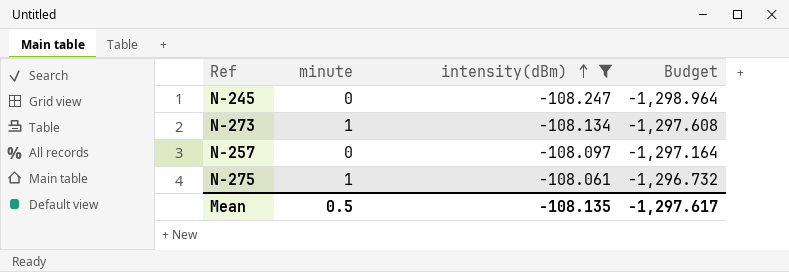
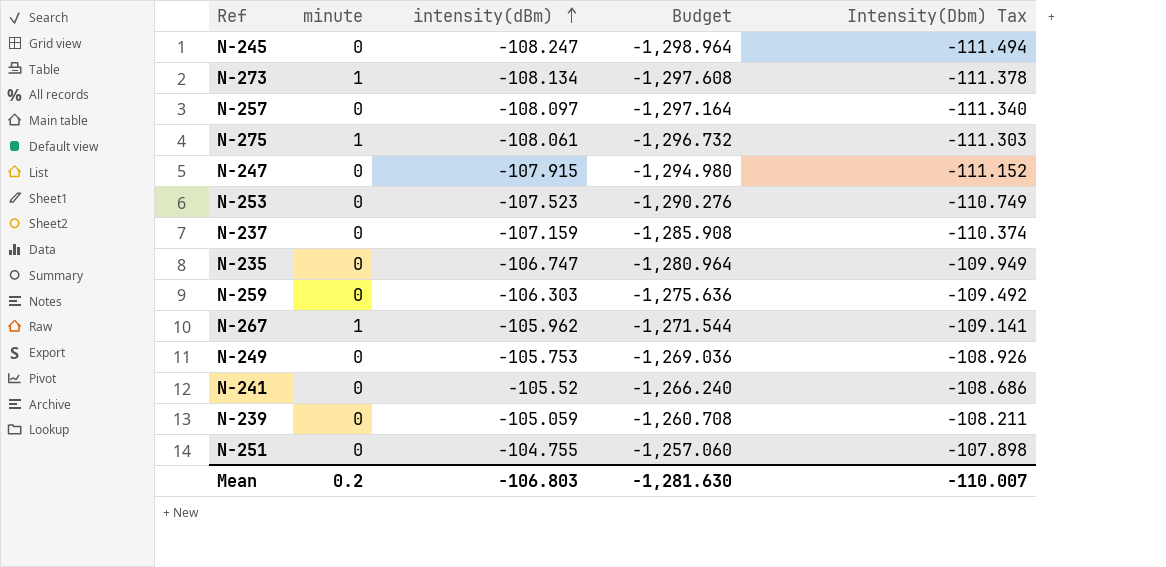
filter: intensity(dBm) <= -108.061 -> none
column Intensity(Dbm) Tax | formula: none -> [intensity(dBm)] * 1.03
Mean | minute: 0.5 -> 0.2
Mean | intensity(dBm): -108.135 -> -106.803
Mean | Budget: -1,297.617 -> -1,281.630

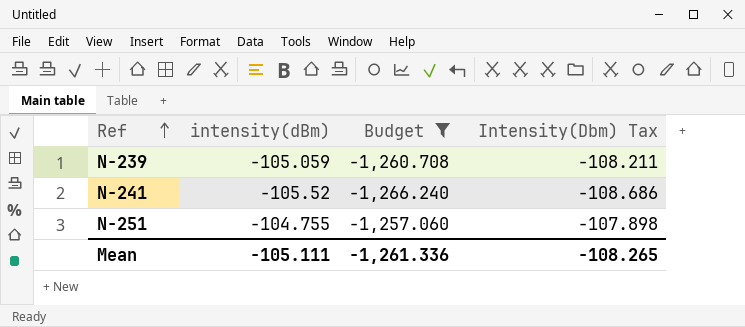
filter: none -> Budget >= -1,266.240
row order: intensity(dBm) ascending -> Ref ascending
column minute | position: 2 -> none
Mean | intensity(dBm): -106.803 -> -105.111
Mean | Budget: -1,281.630 -> -1,261.336
Mean | Intensity(Dbm) Tax: -110.007 -> -108.265

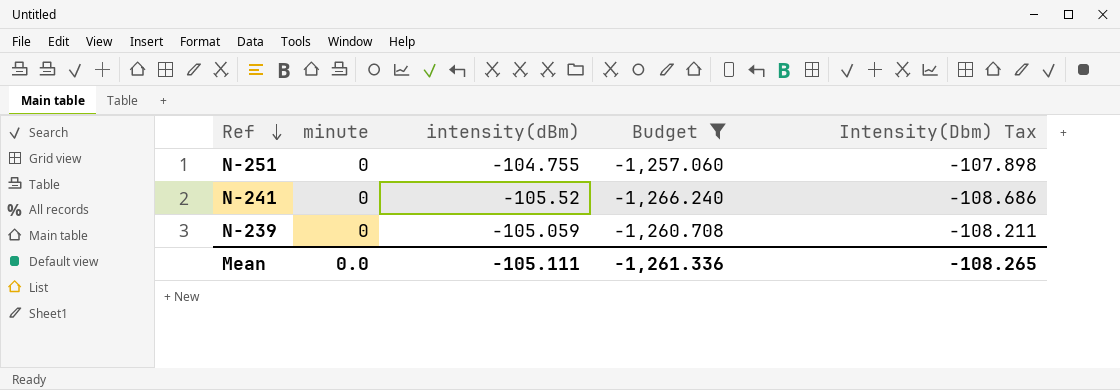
row order: Ref ascending -> Ref descending
column minute | position: none -> 2

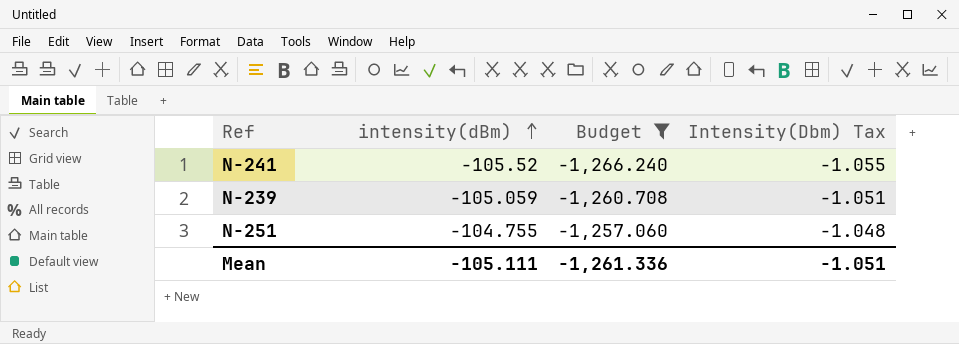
row order: Ref descending -> intensity(dBm) ascending
column minute | position: 2 -> none
column Intensity(Dbm) Tax | formula: [intensity(dBm)] * 1.03 -> [intensity(dBm)] * 0.01
Mean | Intensity(Dbm) Tax: -108.265 -> -1.051

